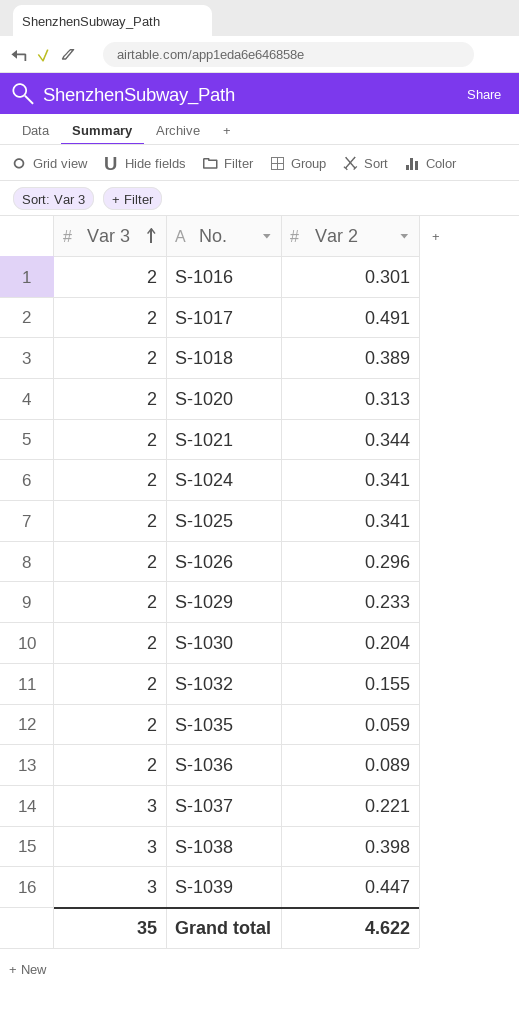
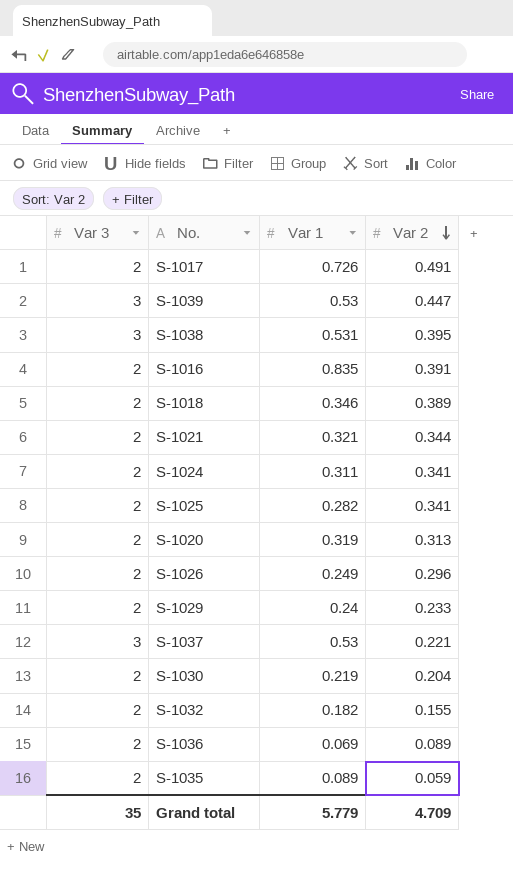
row order: Var 3 ascending -> Var 2 descending
column Var 1 | position: none -> 3
S-1038 | Var 2: 0.398 -> 0.395
S-1016 | Var 2: 0.301 -> 0.391
Grand total | Var 2: 4.622 -> 4.709

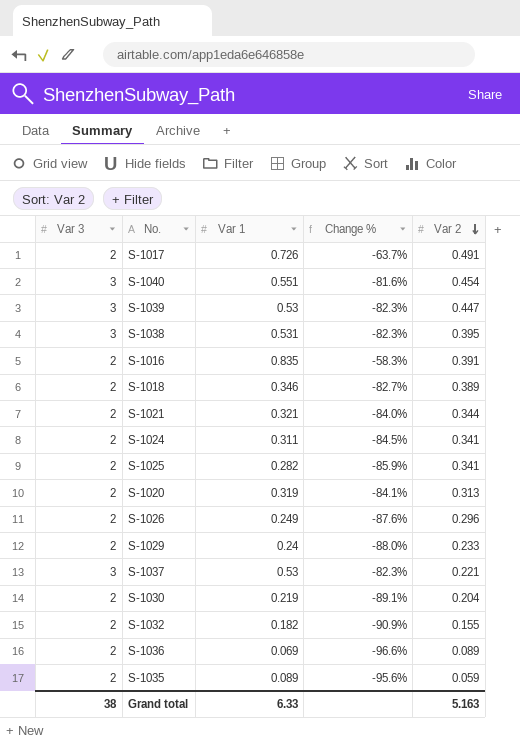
column Change % | formula: none -> ([Var 1] - [Var 3]) / [Var 3]
row S-1040: none -> 3 | 0.551 | -81.6% | 0.454
Grand total | Var 3: 35 -> 38
Grand total | Var 1: 5.779 -> 6.33
Grand total | Var 2: 4.709 -> 5.163

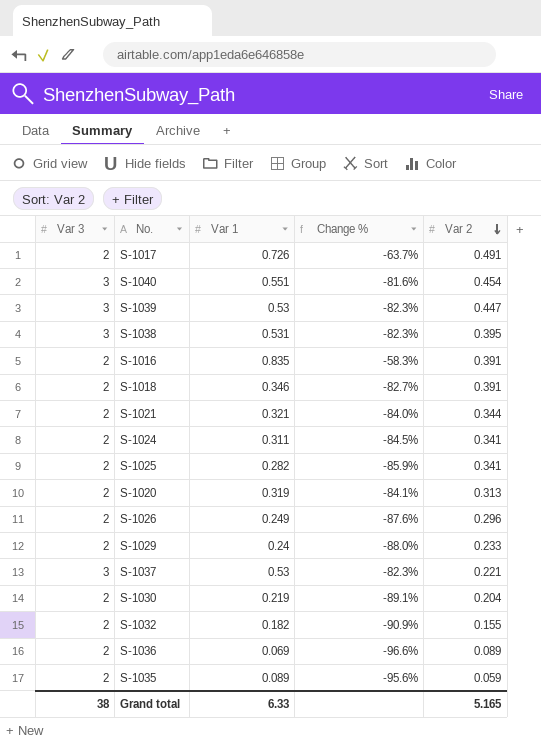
S-1018 | Var 2: 0.389 -> 0.391
Grand total | Var 2: 5.163 -> 5.165

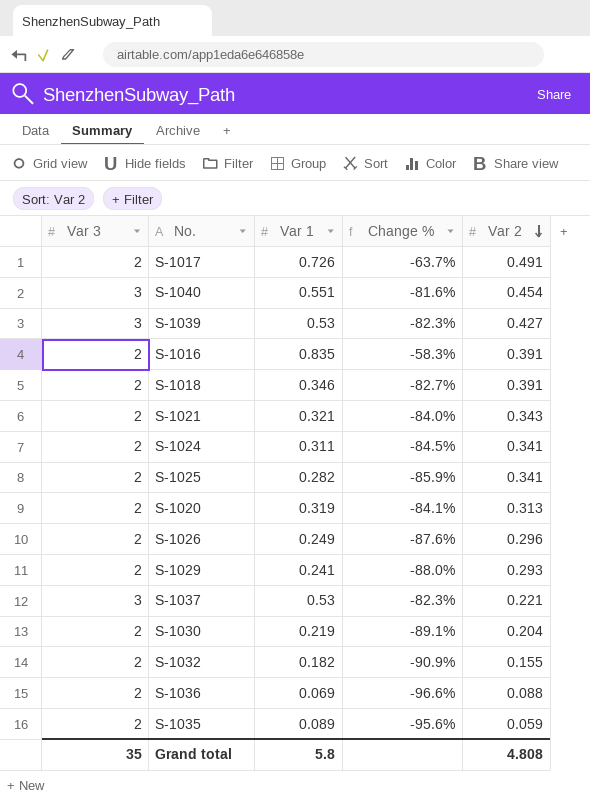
row S-1038: 3 | 0.531 | -82.3% | 0.395 -> none
S-1039 | Var 2: 0.447 -> 0.427
S-1021 | Var 2: 0.344 -> 0.343
S-1029 | Var 1: 0.24 -> 0.241
S-1029 | Var 2: 0.233 -> 0.293
S-1036 | Var 2: 0.089 -> 0.088
Grand total | Var 3: 38 -> 35
Grand total | Var 1: 6.33 -> 5.8
Grand total | Var 2: 5.165 -> 4.808

